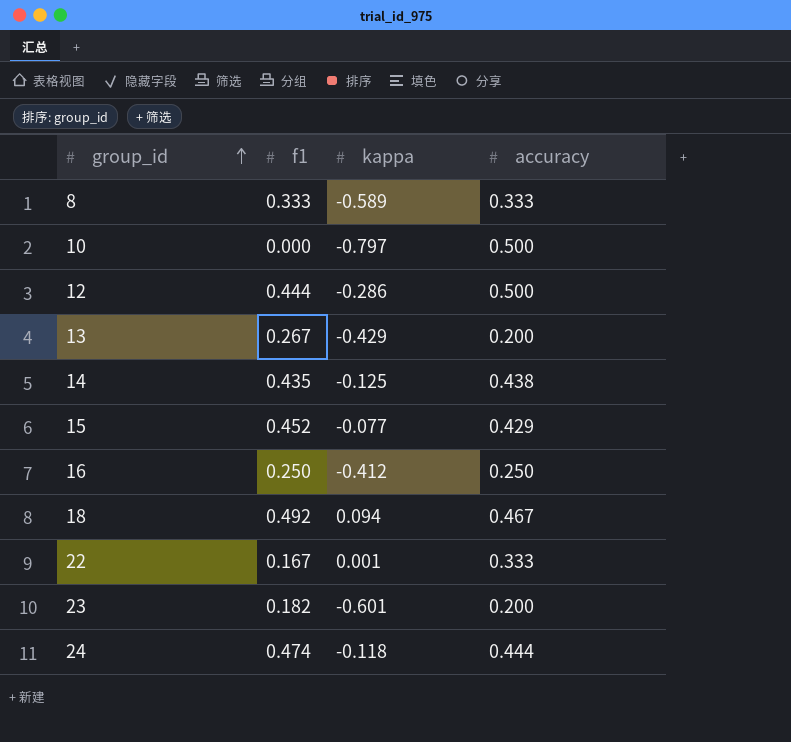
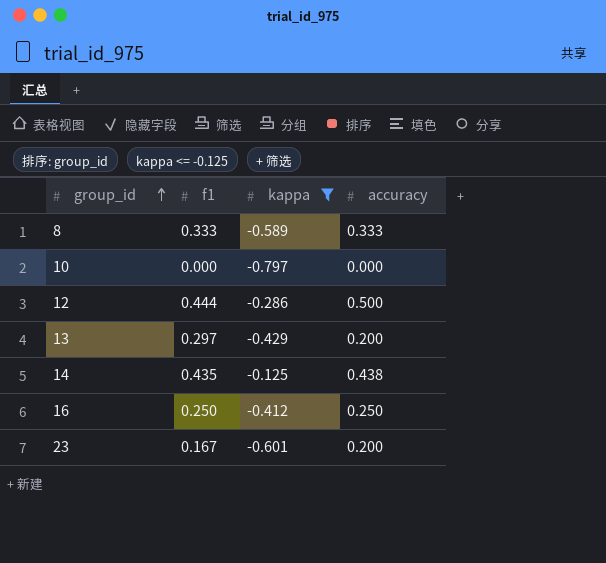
filter: none -> kappa <= -0.125
10 | accuracy: 0.500 -> 0.000
13 | f1: 0.267 -> 0.297
23 | f1: 0.182 -> 0.167

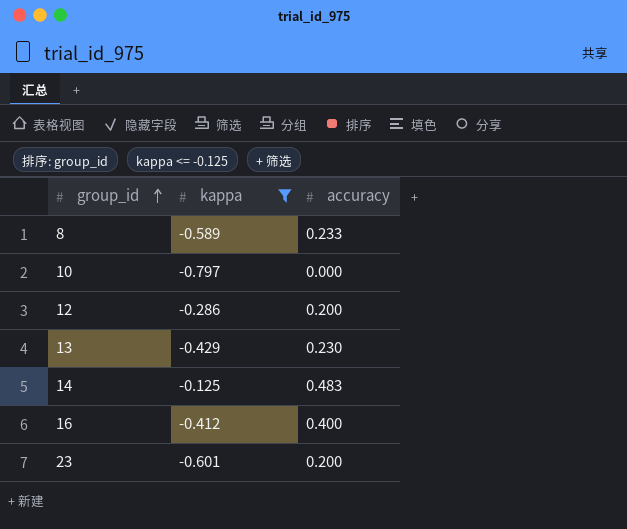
column f1 | position: 2 -> none
8 | accuracy: 0.333 -> 0.233
12 | accuracy: 0.500 -> 0.200
13 | accuracy: 0.200 -> 0.230
14 | accuracy: 0.438 -> 0.483
16 | accuracy: 0.250 -> 0.400

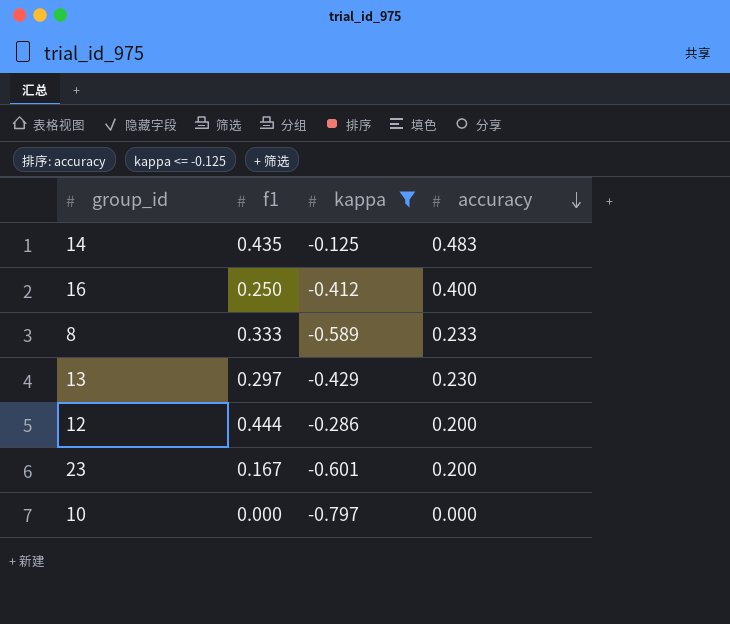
row order: group_id ascending -> accuracy descending
column f1 | position: none -> 2

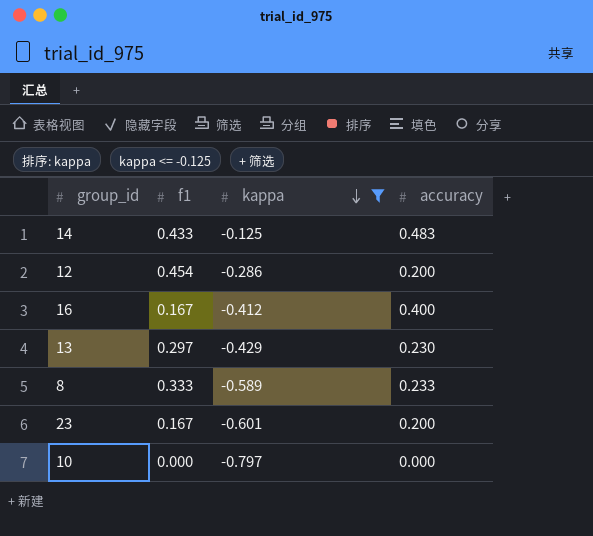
row order: accuracy descending -> kappa descending
14 | f1: 0.435 -> 0.433
12 | f1: 0.444 -> 0.454
16 | f1: 0.250 -> 0.167

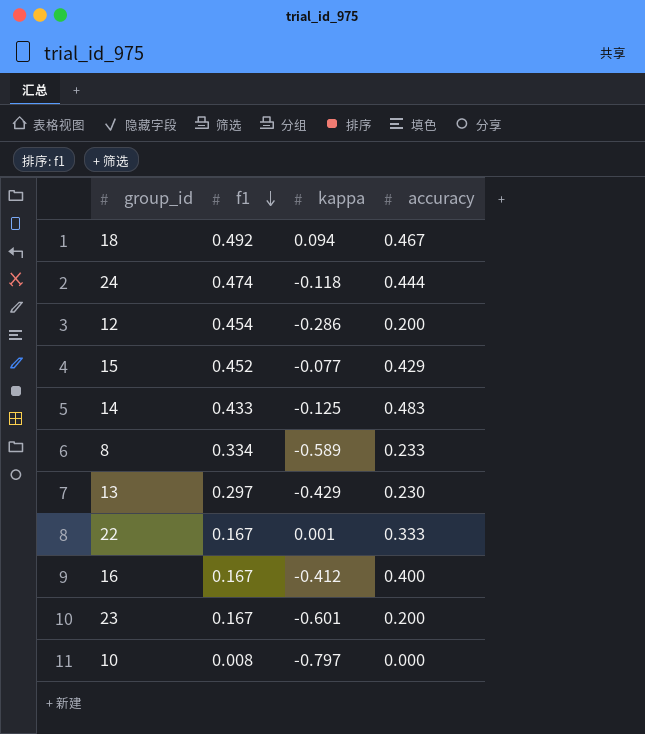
filter: kappa <= -0.125 -> none
row order: kappa descending -> f1 descending
8 | f1: 0.333 -> 0.334
10 | f1: 0.000 -> 0.008

